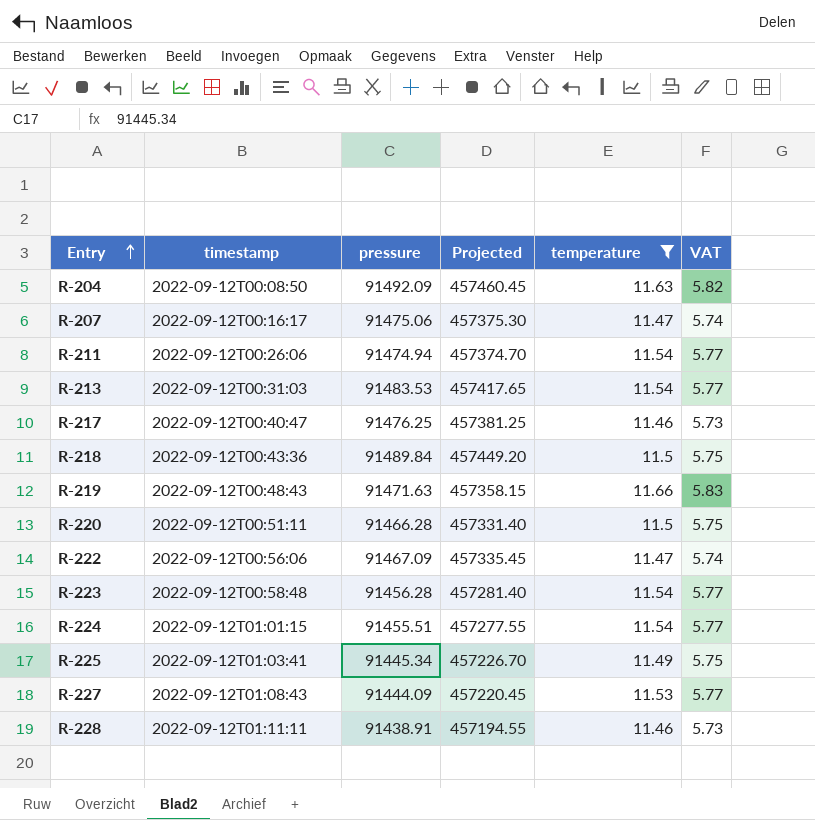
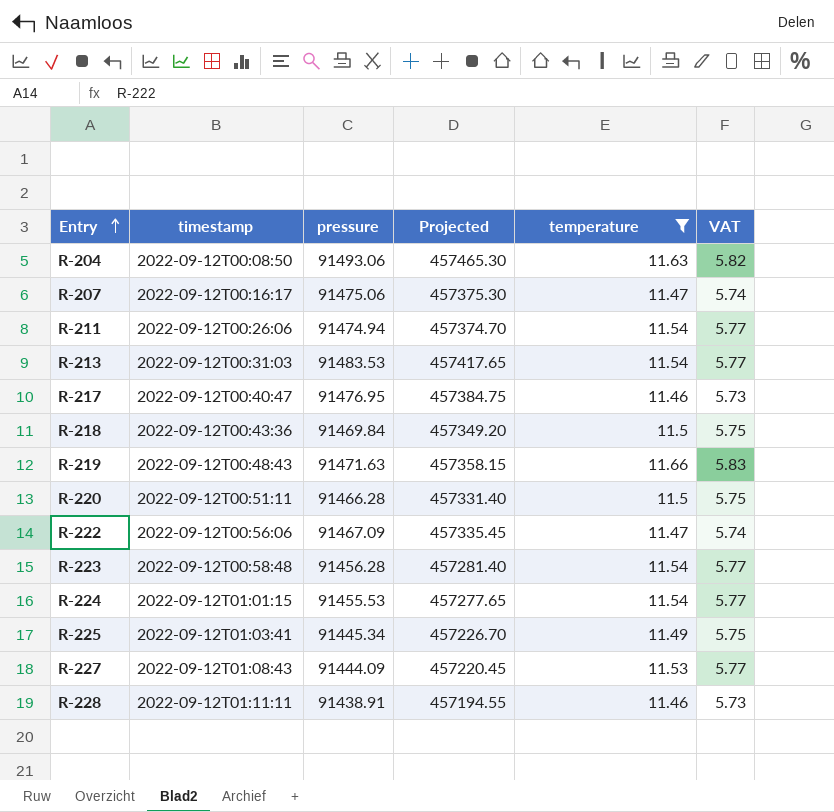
R-204 | pressure: 91492.09 -> 91493.06
R-204 | Projected: 457460.45 -> 457465.30
R-217 | pressure: 91476.25 -> 91476.95
R-217 | Projected: 457381.25 -> 457384.75
R-218 | pressure: 91489.84 -> 91469.84
R-218 | Projected: 457449.20 -> 457349.20
R-224 | pressure: 91455.51 -> 91455.53
R-224 | Projected: 457277.55 -> 457277.65

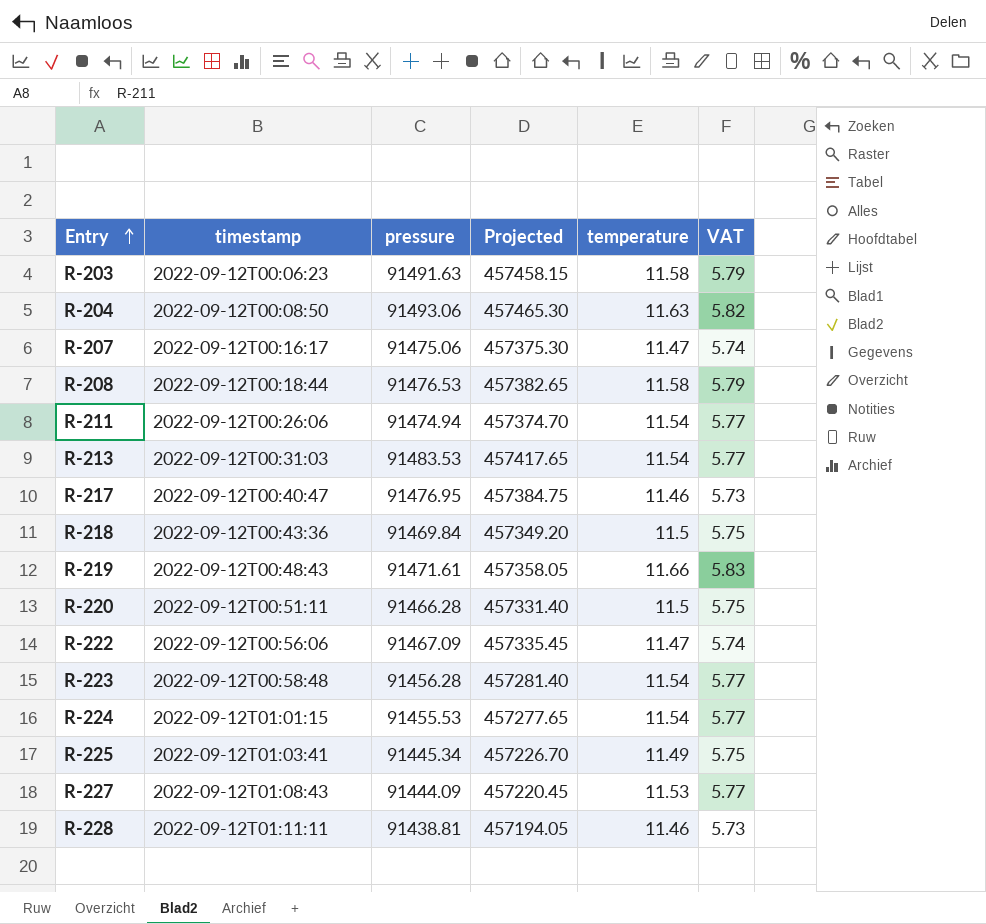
filter: temperature != 11.58 -> none
R-219 | pressure: 91471.63 -> 91471.61
R-219 | Projected: 457358.15 -> 457358.05
R-228 | pressure: 91438.91 -> 91438.81
R-228 | Projected: 457194.55 -> 457194.05

